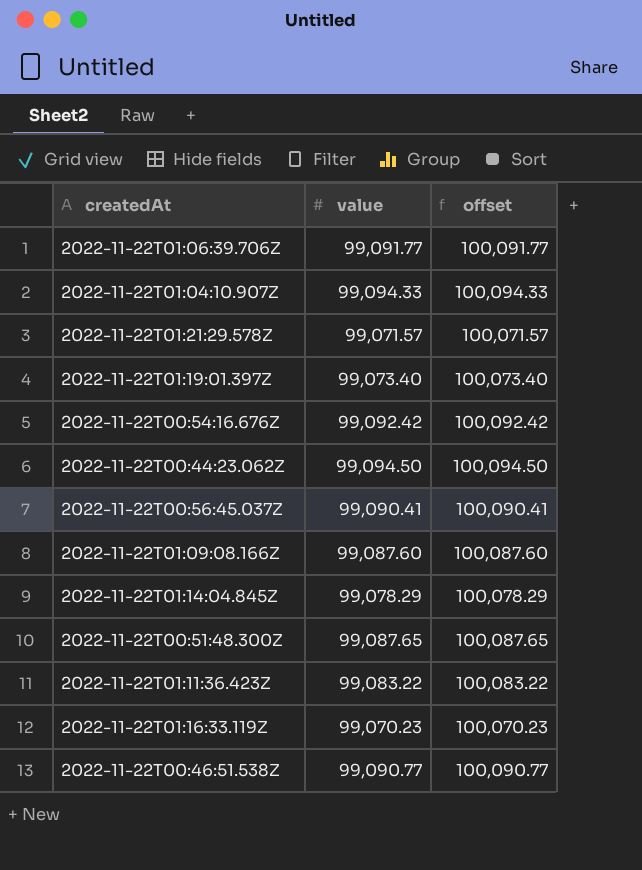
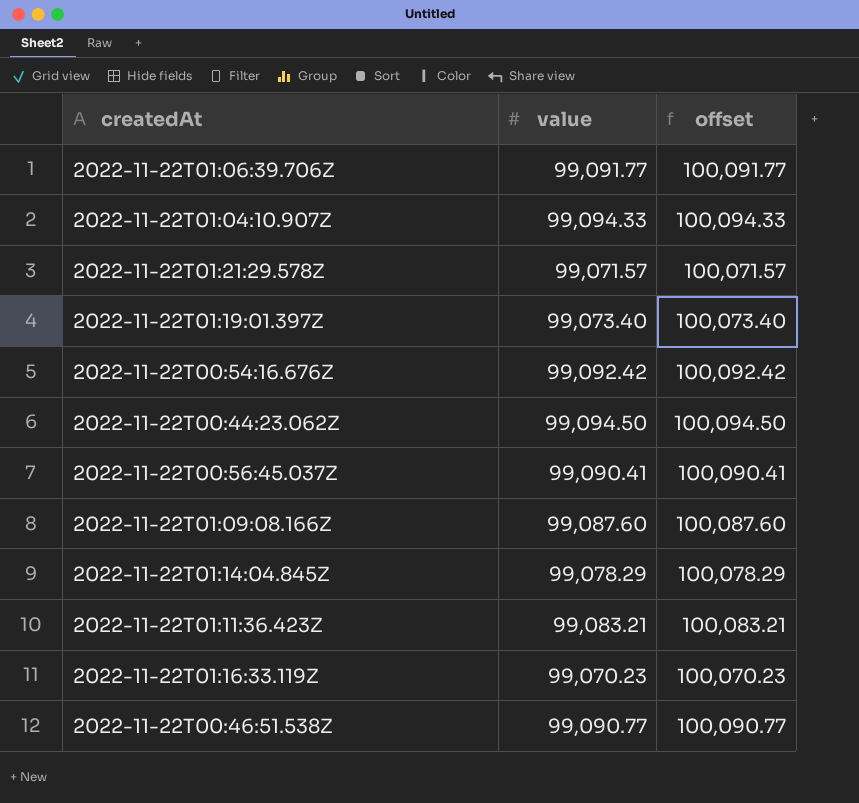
row 2022-11-22T00:51:48.300Z: 99,087.65 | 100,087.65 -> none
2022-11-22T01:11:36.423Z | value: 99,083.22 -> 99,083.21
2022-11-22T01:11:36.423Z | offset: 100,083.22 -> 100,083.21

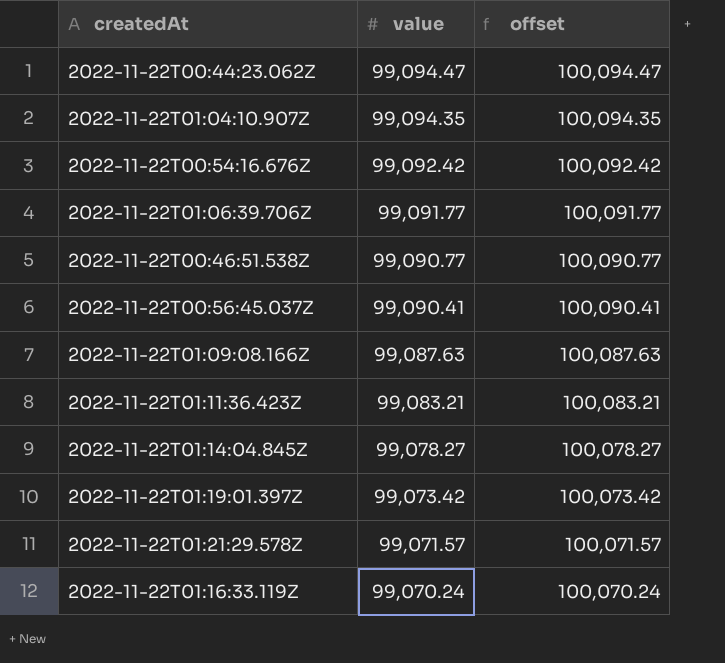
row order: none -> value descending
2022-11-22T00:44:23.062Z | value: 99,094.50 -> 99,094.47
2022-11-22T00:44:23.062Z | offset: 100,094.50 -> 100,094.47
2022-11-22T01:04:10.907Z | value: 99,094.33 -> 99,094.35
2022-11-22T01:04:10.907Z | offset: 100,094.33 -> 100,094.35
2022-11-22T01:09:08.166Z | value: 99,087.60 -> 99,087.63
2022-11-22T01:09:08.166Z | offset: 100,087.60 -> 100,087.63
2022-11-22T01:14:04.845Z | value: 99,078.29 -> 99,078.27
2022-11-22T01:14:04.845Z | offset: 100,078.29 -> 100,078.27
2022-11-22T01:19:01.397Z | value: 99,073.40 -> 99,073.42
2022-11-22T01:19:01.397Z | offset: 100,073.40 -> 100,073.42
2022-11-22T01:16:33.119Z | value: 99,070.23 -> 99,070.24
2022-11-22T01:16:33.119Z | offset: 100,070.23 -> 100,070.24

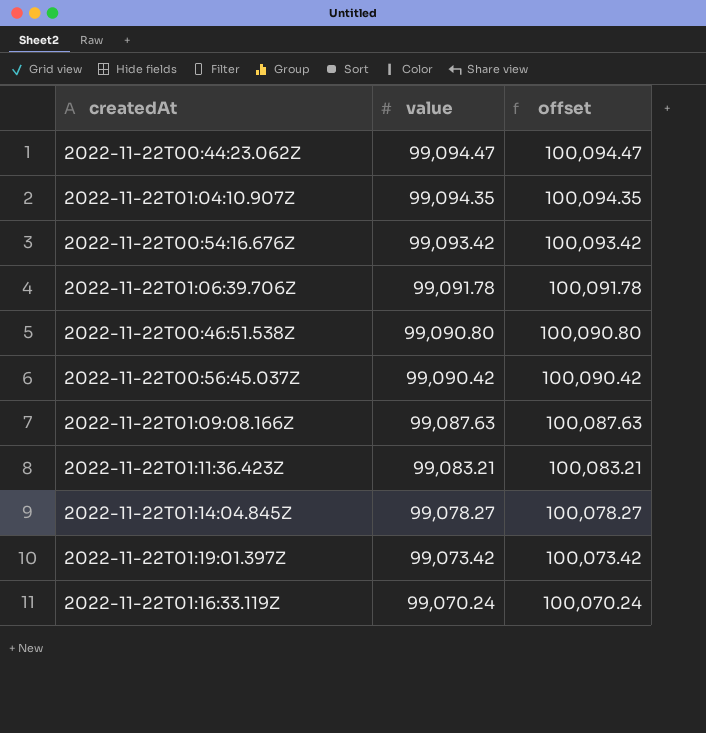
row 2022-11-22T01:21:29.578Z: 99,071.57 | 100,071.57 -> none
2022-11-22T00:54:16.676Z | value: 99,092.42 -> 99,093.42
2022-11-22T00:54:16.676Z | offset: 100,092.42 -> 100,093.42
2022-11-22T01:06:39.706Z | value: 99,091.77 -> 99,091.78
2022-11-22T01:06:39.706Z | offset: 100,091.77 -> 100,091.78
2022-11-22T00:46:51.538Z | value: 99,090.77 -> 99,090.80
2022-11-22T00:46:51.538Z | offset: 100,090.77 -> 100,090.80
2022-11-22T00:56:45.037Z | value: 99,090.41 -> 99,090.42
2022-11-22T00:56:45.037Z | offset: 100,090.41 -> 100,090.42

